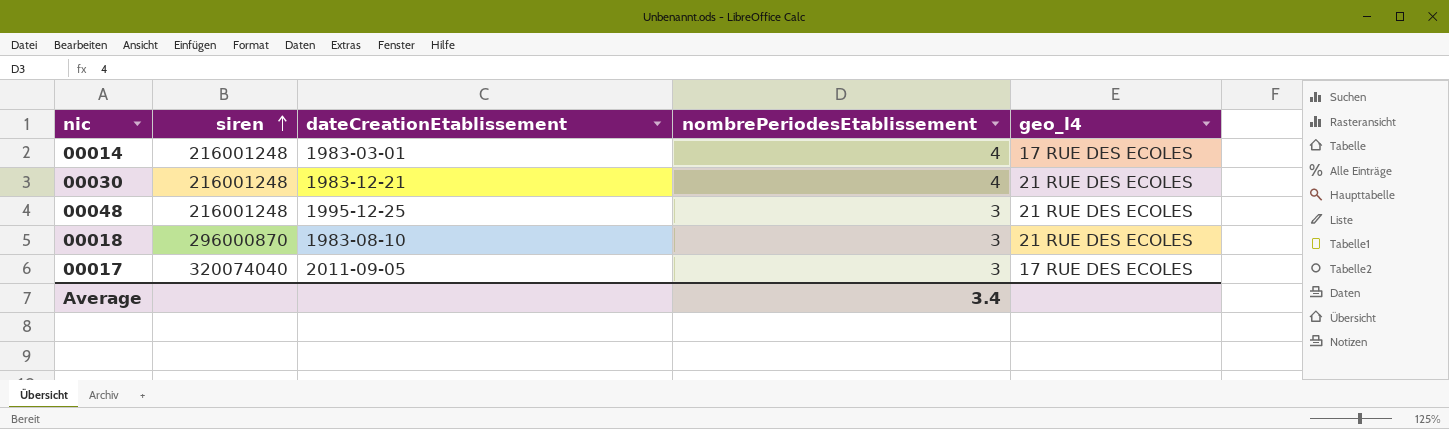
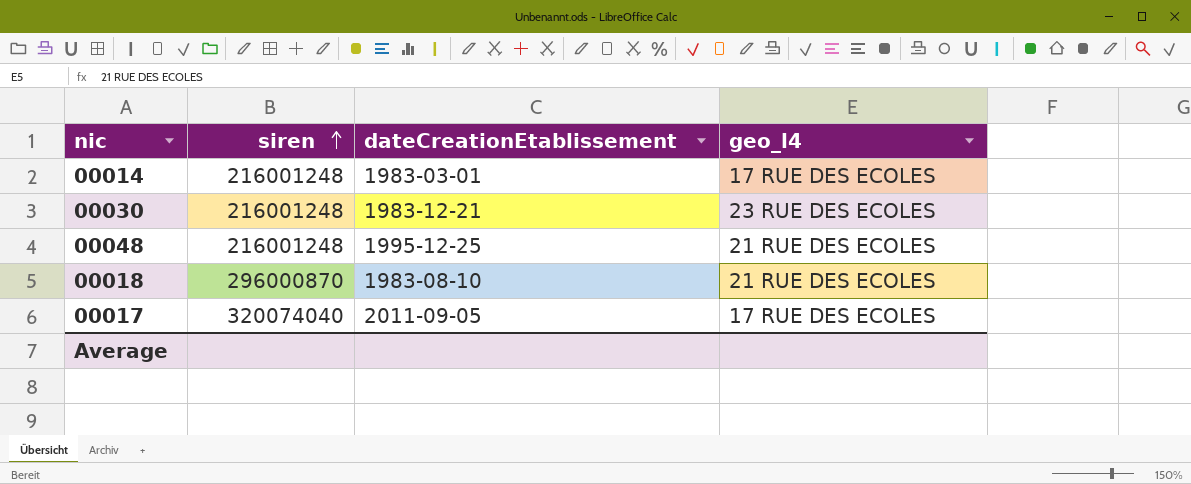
column nombrePeriodesEtablissement | position: 4 -> none
00030 | geo_l4: 21 RUE DES ECOLES -> 23 RUE DES ECOLES

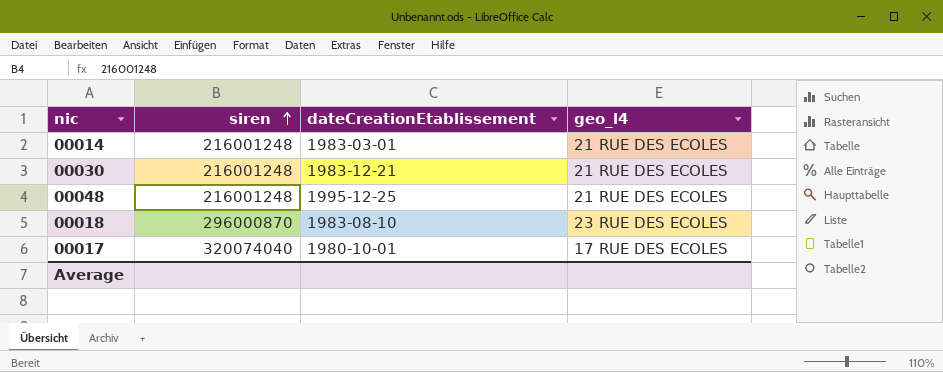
00014 | geo_l4: 17 RUE DES ECOLES -> 21 RUE DES ECOLES
00030 | geo_l4: 23 RUE DES ECOLES -> 21 RUE DES ECOLES
00018 | geo_l4: 21 RUE DES ECOLES -> 23 RUE DES ECOLES
00017 | dateCreationEtablissement: 2011-09-05 -> 1980-10-01

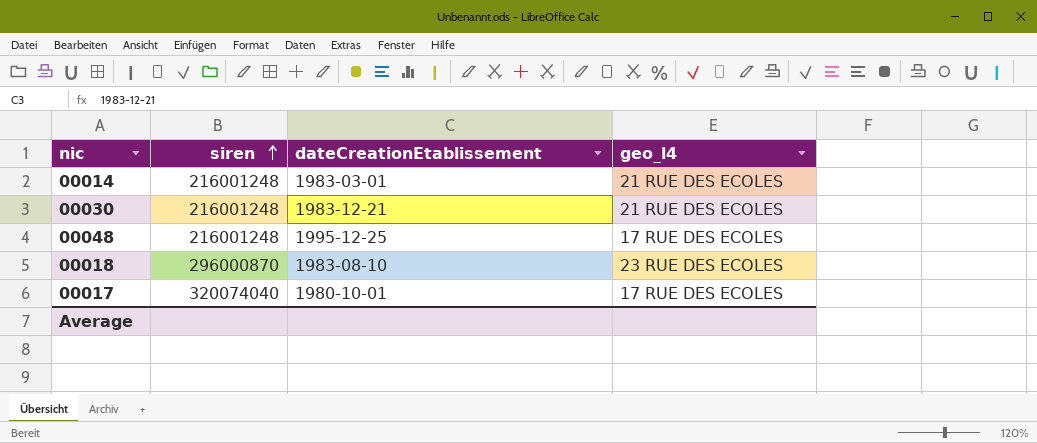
00048 | geo_l4: 21 RUE DES ECOLES -> 17 RUE DES ECOLES

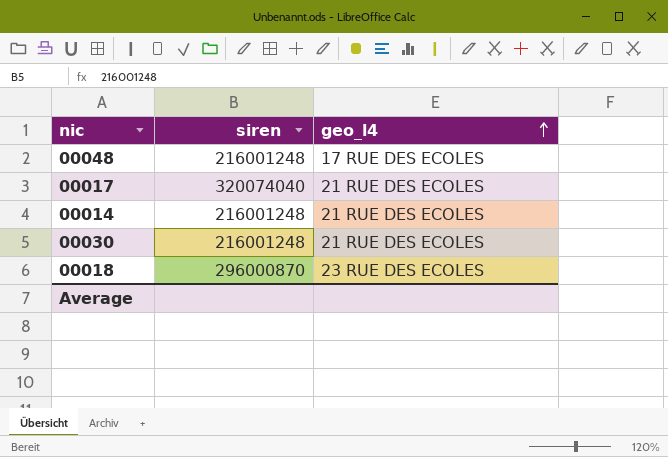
row order: siren ascending -> geo_l4 ascending
column dateCreationEtablissement | position: 3 -> none
00017 | geo_l4: 17 RUE DES ECOLES -> 21 RUE DES ECOLES

